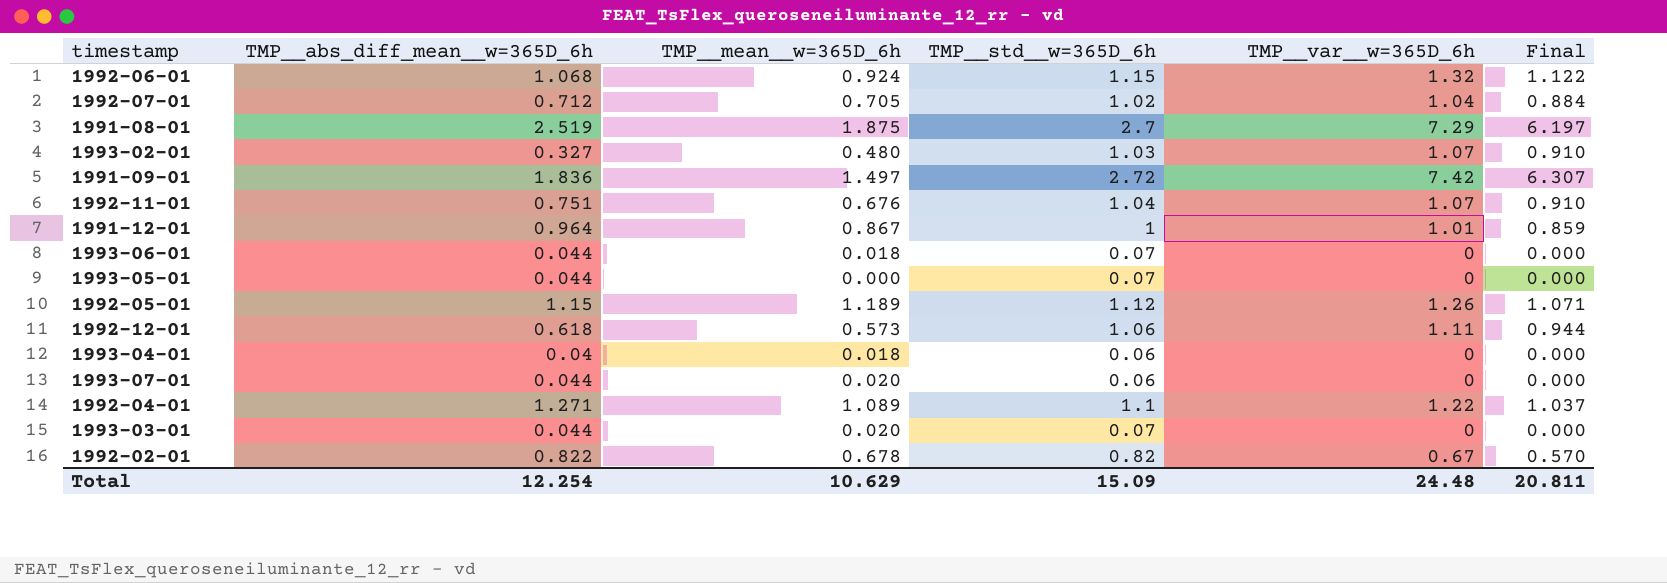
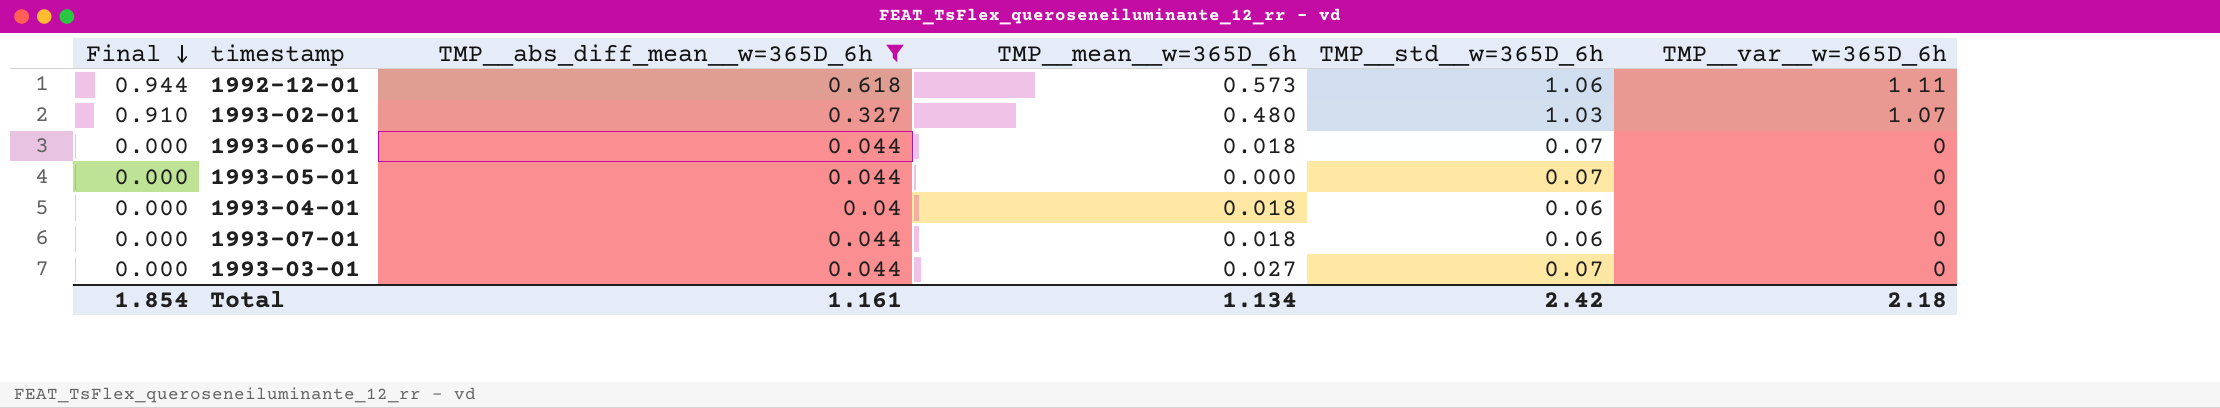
filter: none -> TMP__abs_diff_mean__w=365D_6h <= 0.618
row order: none -> Final descending
column Final | position: 6 -> 1
1993-07-01 | TMP__mean__w=365D_6h: 0.020 -> 0.018
1993-03-01 | TMP__mean__w=365D_6h: 0.020 -> 0.027
Total | Final: 20.811 -> 1.854
Total | TMP__abs_diff_mean__w=365D_6h: 12.254 -> 1.161
Total | TMP__mean__w=365D_6h: 10.629 -> 1.134
Total | TMP__std__w=365D_6h: 15.09 -> 2.42
Total | TMP__var__w=365D_6h: 24.48 -> 2.18

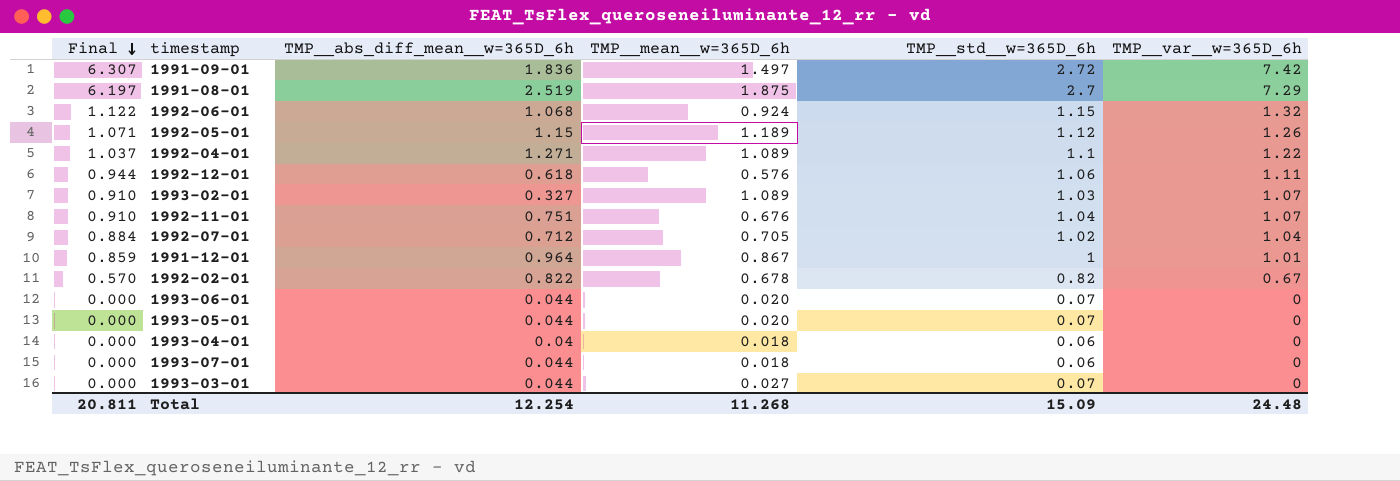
filter: TMP__abs_diff_mean__w=365D_6h <= 0.618 -> none
1992-12-01 | TMP__mean__w=365D_6h: 0.573 -> 0.576
1993-02-01 | TMP__mean__w=365D_6h: 0.480 -> 1.089
1993-06-01 | TMP__mean__w=365D_6h: 0.018 -> 0.020
1993-05-01 | TMP__mean__w=365D_6h: 0.000 -> 0.020
Total | Final: 1.854 -> 20.811
Total | TMP__abs_diff_mean__w=365D_6h: 1.161 -> 12.254
Total | TMP__mean__w=365D_6h: 1.134 -> 11.268
Total | TMP__std__w=365D_6h: 2.42 -> 15.09
Total | TMP__var__w=365D_6h: 2.18 -> 24.48

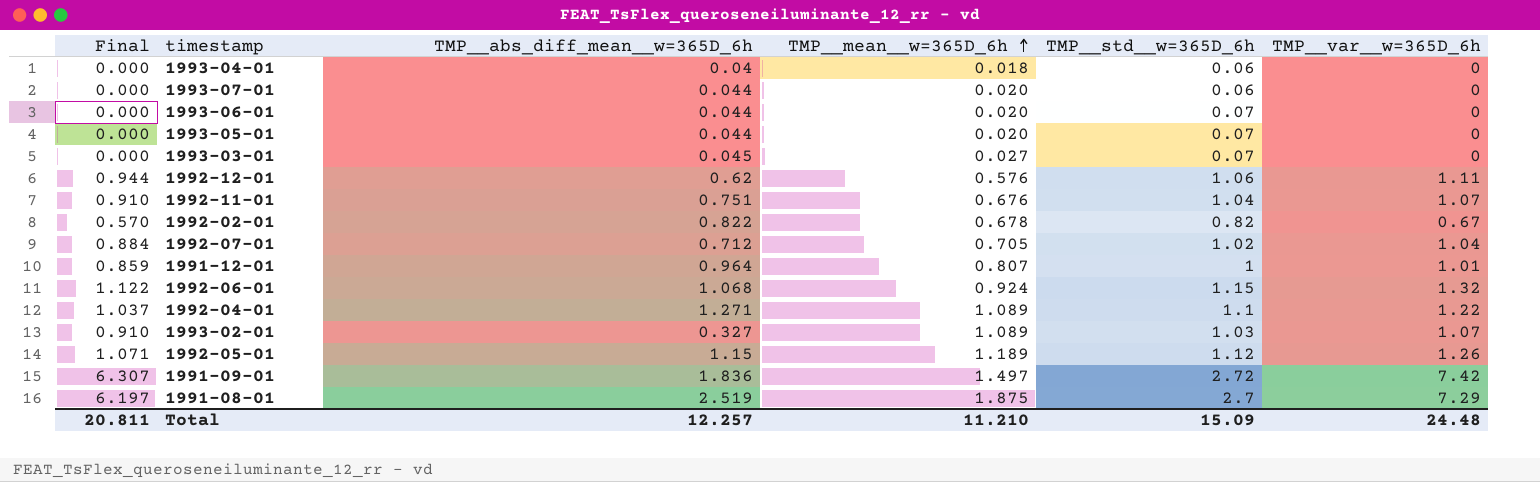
row order: Final descending -> TMP__mean__w=365D_6h ascending
1993-07-01 | TMP__mean__w=365D_6h: 0.018 -> 0.020
1993-03-01 | TMP__abs_diff_mean__w=365D_6h: 0.044 -> 0.045
1992-12-01 | TMP__abs_diff_mean__w=365D_6h: 0.618 -> 0.62
1991-12-01 | TMP__mean__w=365D_6h: 0.867 -> 0.807
Total | TMP__abs_diff_mean__w=365D_6h: 12.254 -> 12.257
Total | TMP__mean__w=365D_6h: 11.268 -> 11.210

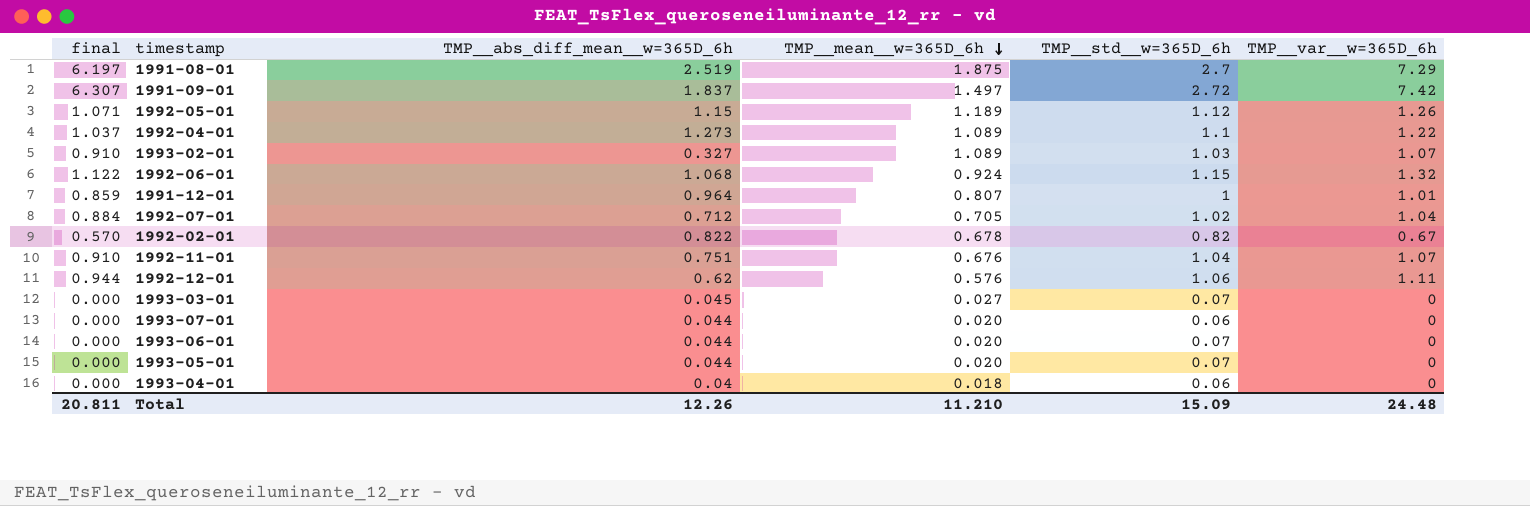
row order: TMP__mean__w=365D_6h ascending -> TMP__mean__w=365D_6h descending
column name: Final -> final
1991-09-01 | TMP__abs_diff_mean__w=365D_6h: 1.836 -> 1.837
1992-04-01 | TMP__abs_diff_mean__w=365D_6h: 1.271 -> 1.273
Total | TMP__abs_diff_mean__w=365D_6h: 12.257 -> 12.26

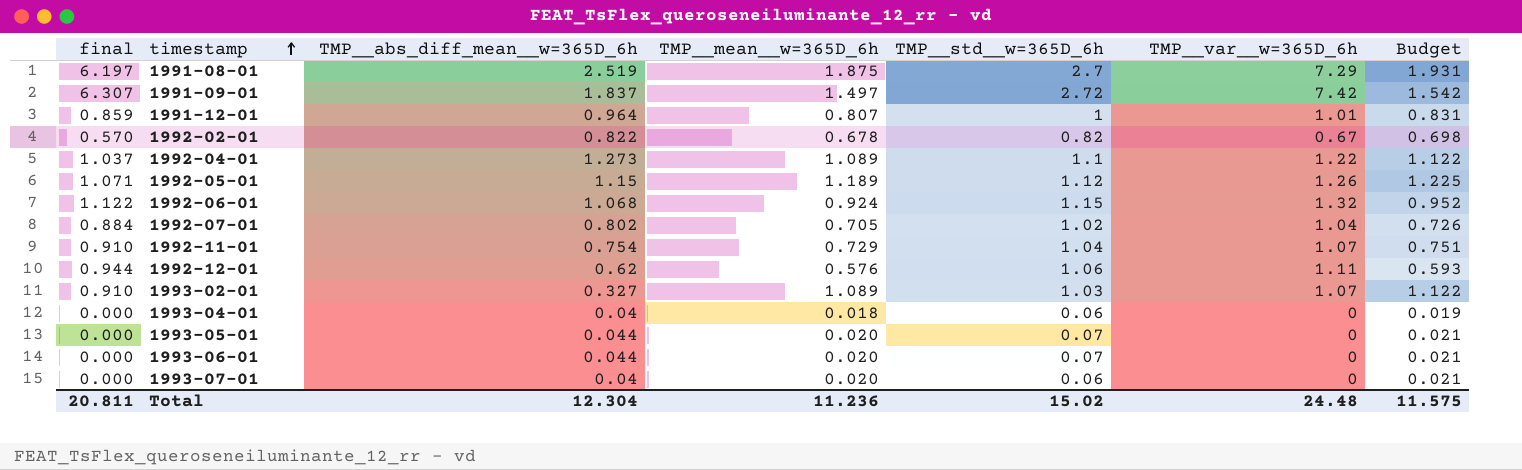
row order: TMP__mean__w=365D_6h descending -> timestamp ascending
column Budget | formula: none -> [TMP__mean__w=365D_6h] * 1.03
row 1993-03-01: 0.000 | 0.045 | 0.027 | 0.07 | 0 -> none
1992-07-01 | TMP__abs_diff_mean__w=365D_6h: 0.712 -> 0.802
1992-11-01 | TMP__abs_diff_mean__w=365D_6h: 0.751 -> 0.754
1992-11-01 | TMP__mean__w=365D_6h: 0.676 -> 0.729
1993-07-01 | TMP__abs_diff_mean__w=365D_6h: 0.044 -> 0.04
Total | TMP__abs_diff_mean__w=365D_6h: 12.26 -> 12.304
Total | TMP__mean__w=365D_6h: 11.210 -> 11.236
Total | TMP__std__w=365D_6h: 15.09 -> 15.02

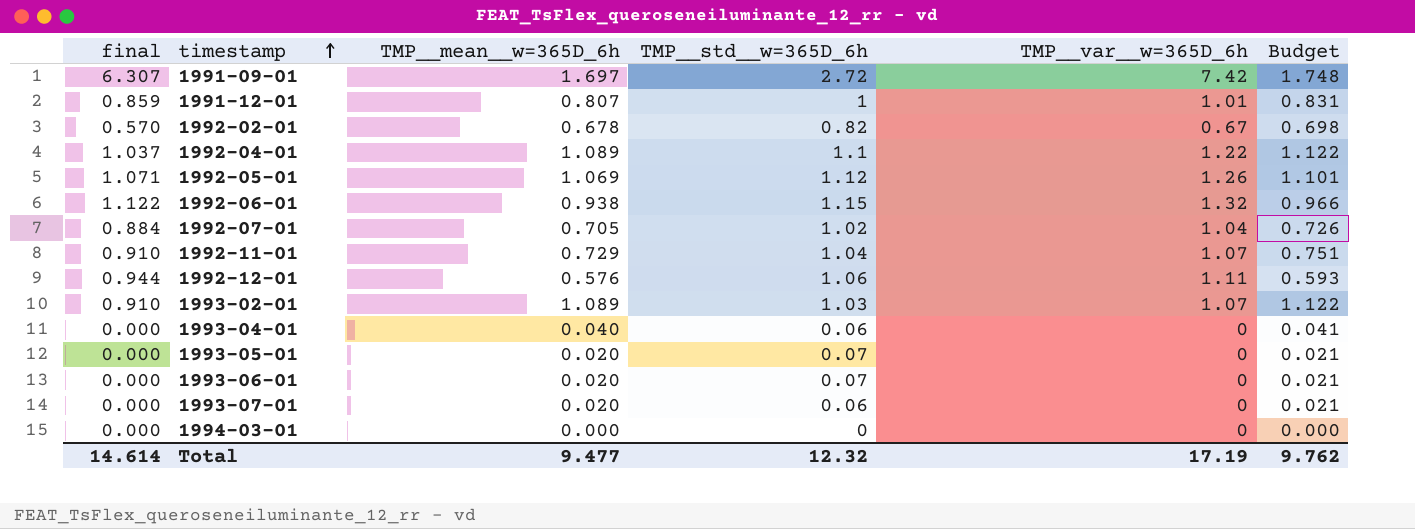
column TMP__abs_diff_mean__w=365D_6h | position: 3 -> none
row 1991-08-01: 6.197 | 2.519 | 1.875 | 2.7 | 7.29 | 1.931 -> none
1991-09-01 | TMP__mean__w=365D_6h: 1.497 -> 1.697
1991-09-01 | Budget: 1.542 -> 1.748
1992-05-01 | TMP__mean__w=365D_6h: 1.189 -> 1.069
1992-05-01 | Budget: 1.225 -> 1.101
1992-06-01 | TMP__mean__w=365D_6h: 0.924 -> 0.938
1992-06-01 | Budget: 0.952 -> 0.966
1993-04-01 | TMP__mean__w=365D_6h: 0.018 -> 0.040
1993-04-01 | Budget: 0.019 -> 0.041
row 1994-03-01: none -> 0.000 | 0.000 | 0 | 0 | 0.000
Total | final: 20.811 -> 14.614
Total | TMP__mean__w=365D_6h: 11.236 -> 9.477
Total | TMP__std__w=365D_6h: 15.02 -> 12.32
Total | TMP__var__w=365D_6h: 24.48 -> 17.19
Total | Budget: 11.575 -> 9.762

